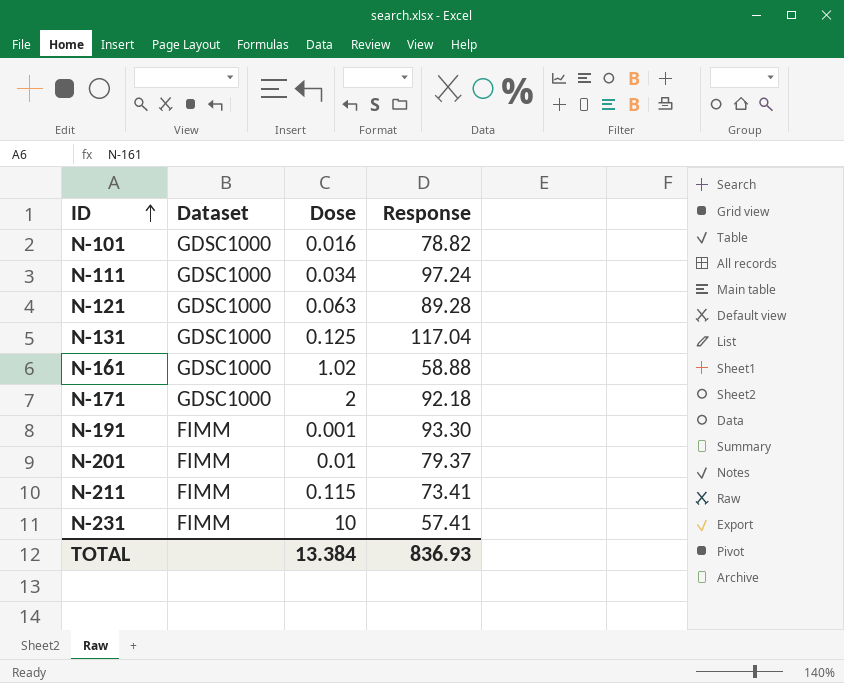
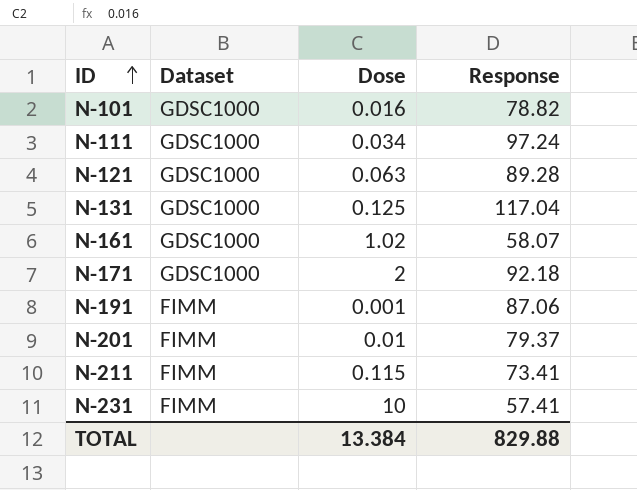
N-161 | Response: 58.88 -> 58.07
N-191 | Response: 93.30 -> 87.06
TOTAL | Response: 836.93 -> 829.88

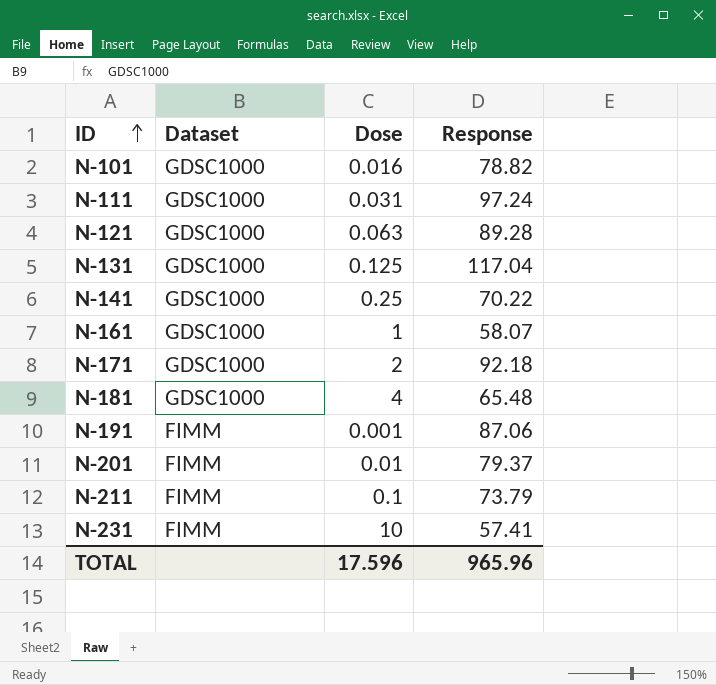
N-111 | Dose: 0.034 -> 0.031
row N-141: none -> GDSC1000 | 0.25 | 70.22
N-161 | Dose: 1.02 -> 1
row N-181: none -> GDSC1000 | 4 | 65.48
N-211 | Dose: 0.115 -> 0.1
N-211 | Response: 73.41 -> 73.79
TOTAL | Dose: 13.384 -> 17.596
TOTAL | Response: 829.88 -> 965.96

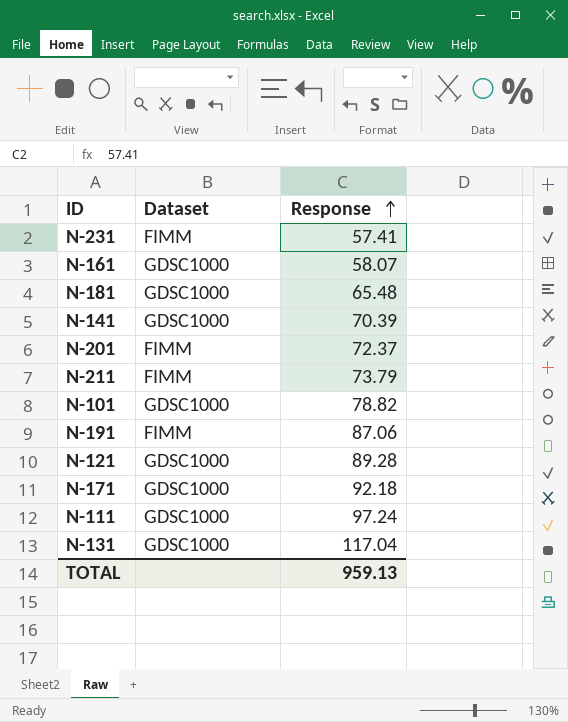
row order: ID ascending -> Response ascending
column Dose | position: 3 -> none
N-141 | Response: 70.22 -> 70.39
N-201 | Response: 79.37 -> 72.37
TOTAL | Response: 965.96 -> 959.13

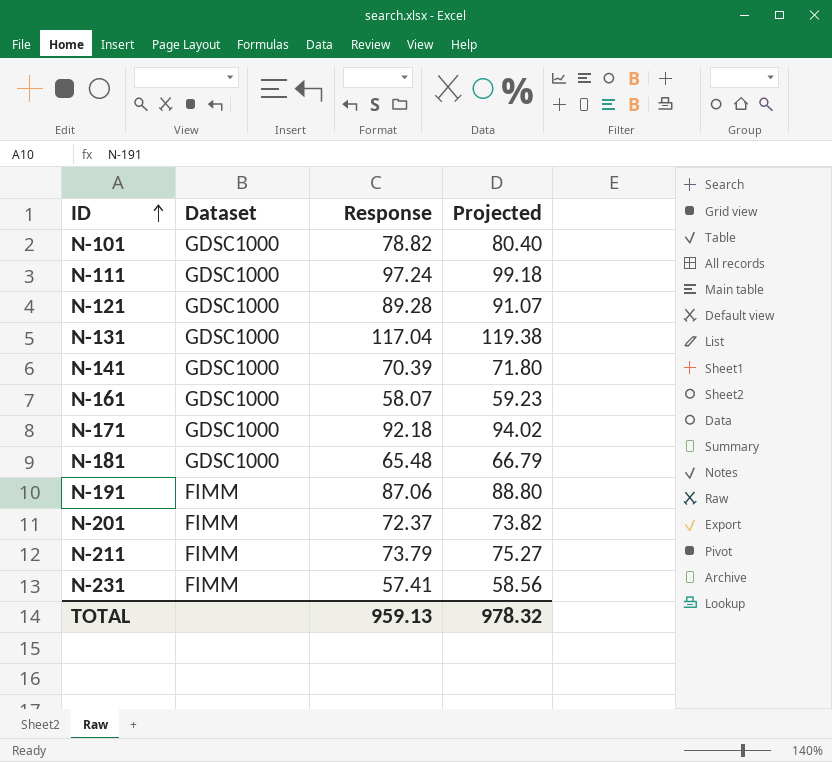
row order: Response ascending -> ID ascending
column Projected | formula: none -> [Response] * 1.02

